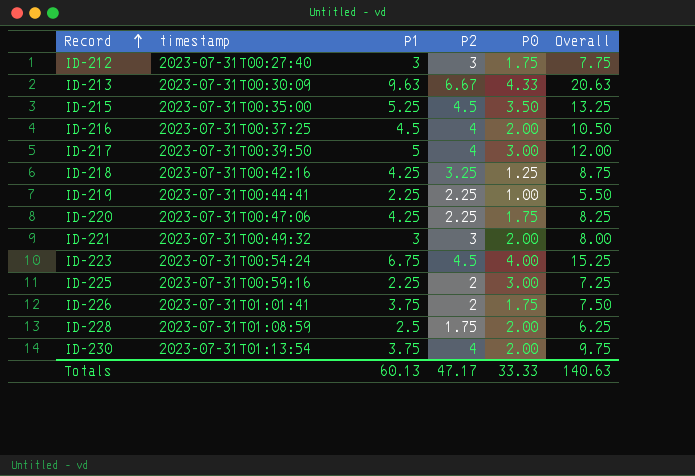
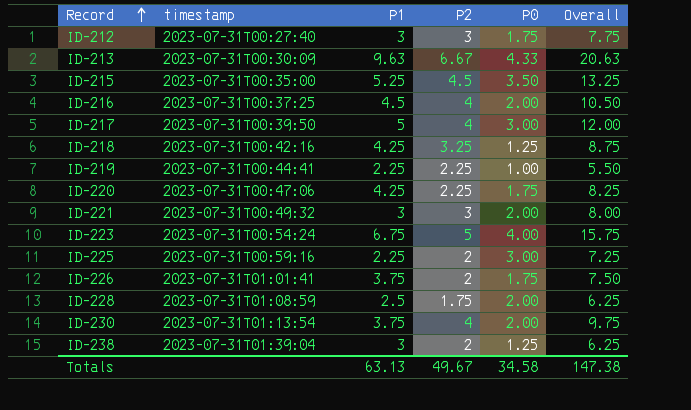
ID-223 | P2: 4.5 -> 5
ID-223 | Overall: 15.25 -> 15.75
row ID-238: none -> 2023-07-31T01:39:04 | 3 | 2 | 1.25 | 6.25
Totals | P1: 60.13 -> 63.13
Totals | P2: 47.17 -> 49.67
Totals | P0: 33.33 -> 34.58
Totals | Overall: 140.63 -> 147.38

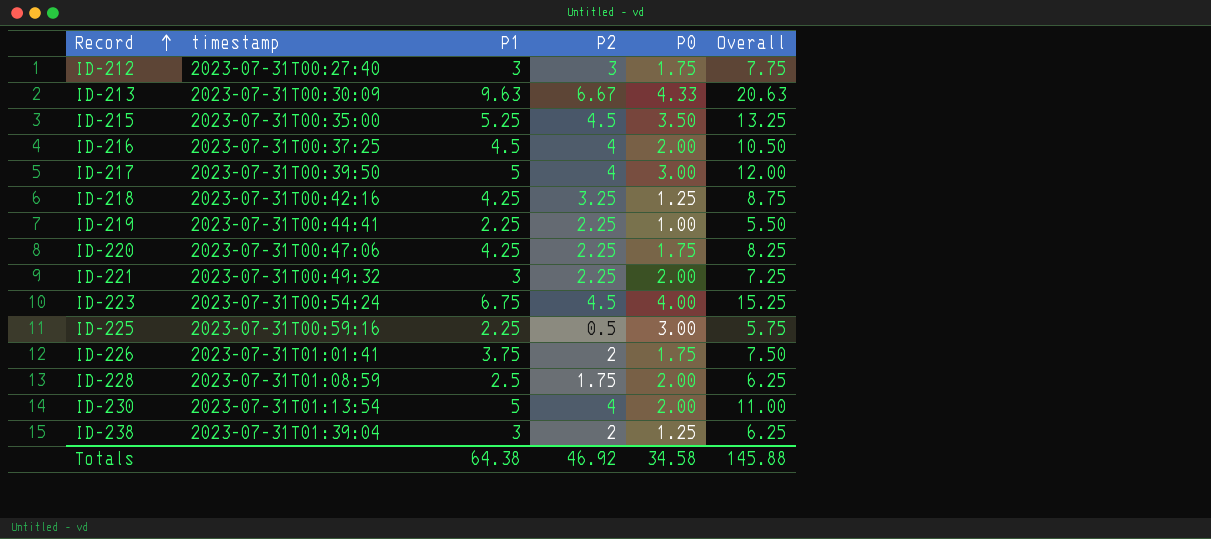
ID-221 | P2: 3 -> 2.25
ID-221 | Overall: 8.00 -> 7.25
ID-223 | P2: 5 -> 4.5
ID-223 | Overall: 15.75 -> 15.25
ID-225 | P2: 2 -> 0.5
ID-225 | Overall: 7.25 -> 5.75
ID-230 | P1: 3.75 -> 5
ID-230 | Overall: 9.75 -> 11.00
Totals | P1: 63.13 -> 64.38
Totals | P2: 49.67 -> 46.92
Totals | Overall: 147.38 -> 145.88

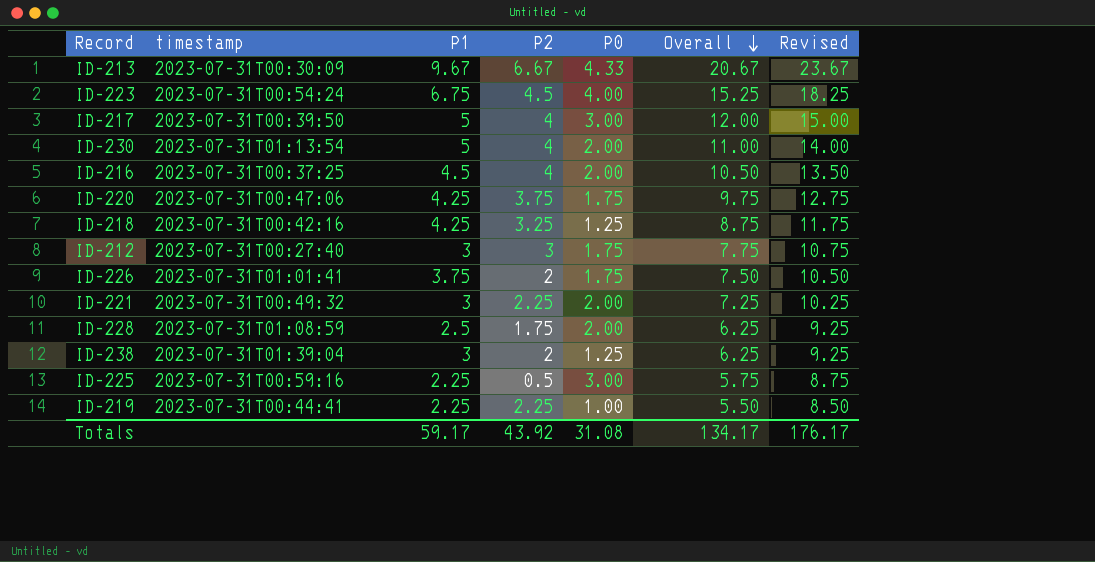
row order: Record ascending -> Overall descending
column Revised | formula: none -> [Overall] + 3
row ID-215: 2023-07-31T00:35:00 | 5.25 | 4.5 | 3.50 | 13.25 -> none
ID-213 | P1: 9.63 -> 9.67
ID-213 | Overall: 20.63 -> 20.67
ID-220 | P2: 2.25 -> 3.75
ID-220 | Overall: 8.25 -> 9.75
Totals | P1: 64.38 -> 59.17
Totals | P2: 46.92 -> 43.92
Totals | P0: 34.58 -> 31.08
Totals | Overall: 145.88 -> 134.17

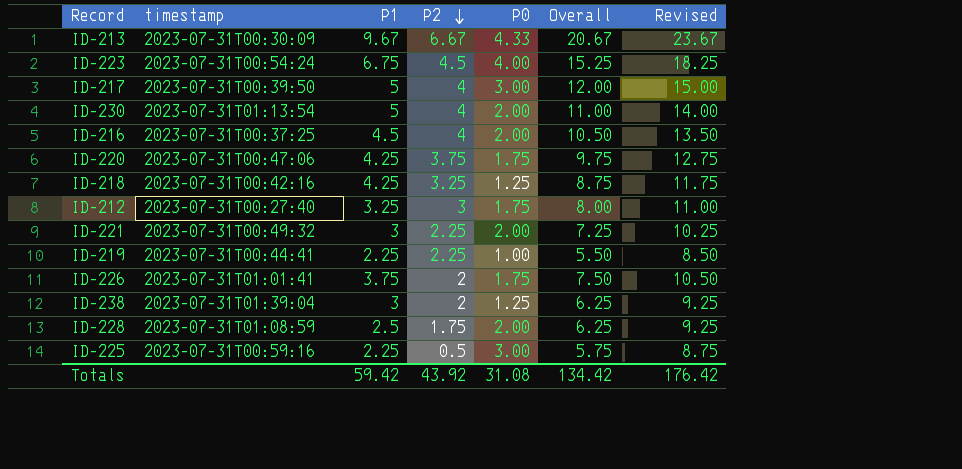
row order: Overall descending -> P2 descending
ID-212 | P1: 3 -> 3.25
ID-212 | Overall: 7.75 -> 8.00
ID-212 | Revised: 10.75 -> 11.00
Totals | P1: 59.17 -> 59.42
Totals | Overall: 134.17 -> 134.42
Totals | Revised: 176.17 -> 176.42

